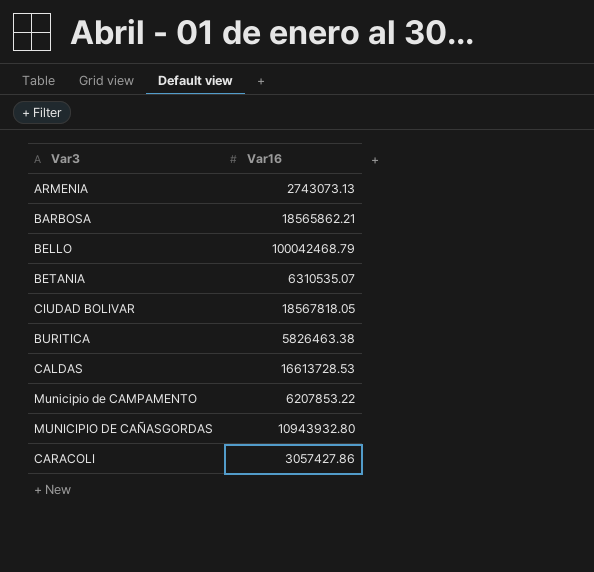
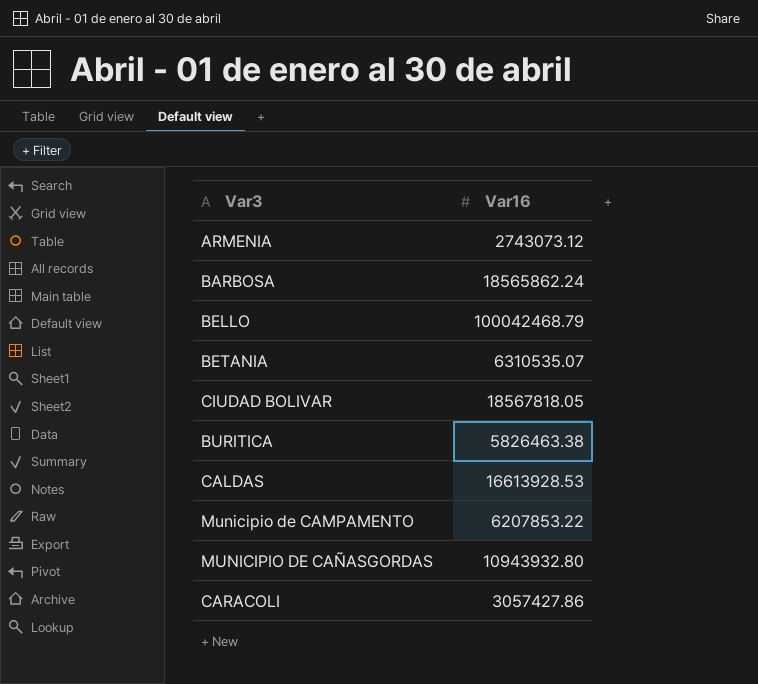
ARMENIA | Var16: 2743073.13 -> 2743073.12
BARBOSA | Var16: 18565862.21 -> 18565862.24
CALDAS | Var16: 16613728.53 -> 16613928.53

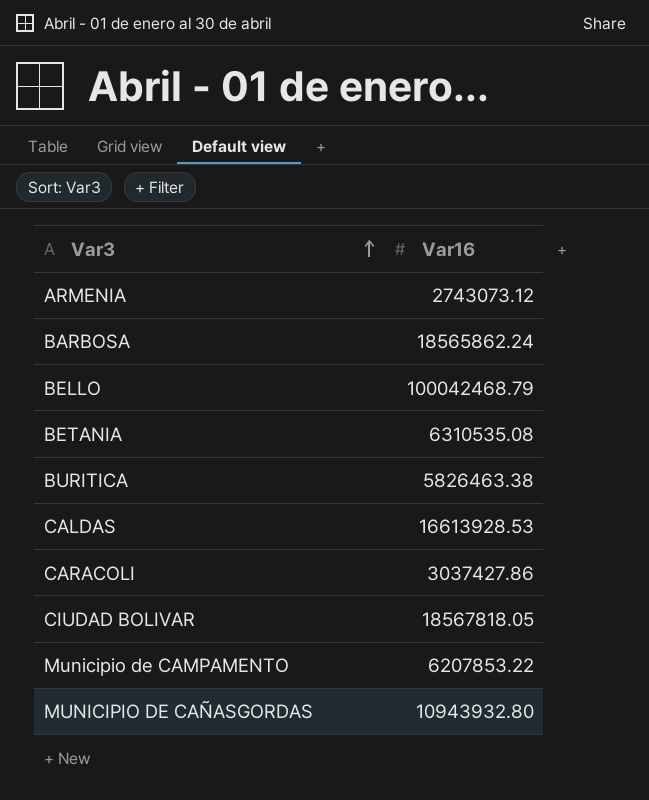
row order: none -> Var3 ascending
BETANIA | Var16: 6310535.07 -> 6310535.08
CARACOLI | Var16: 3057427.86 -> 3037427.86

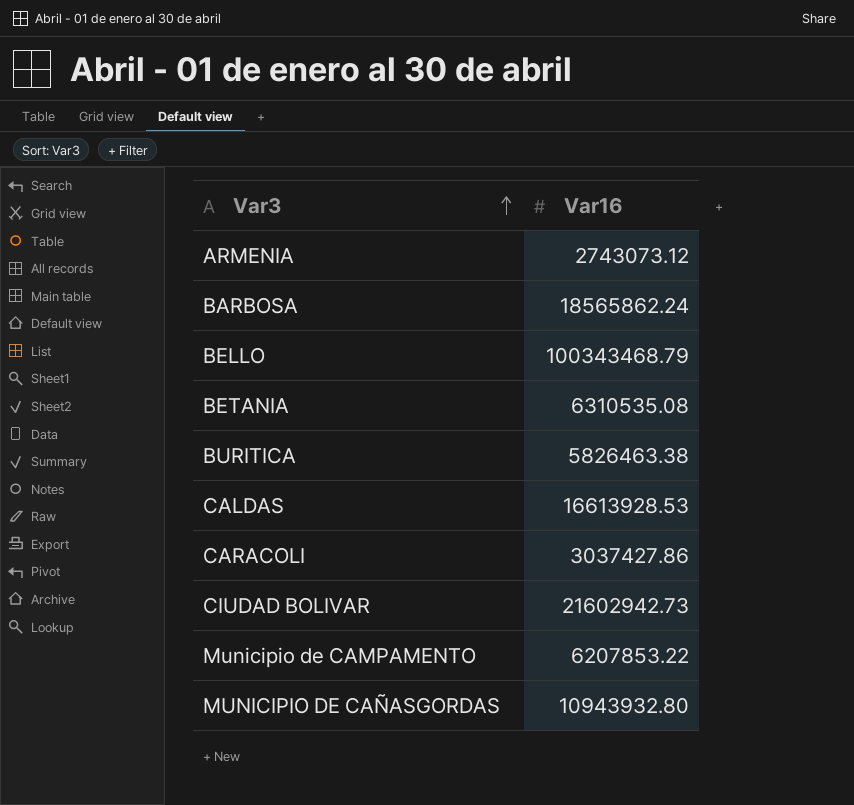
BELLO | Var16: 100042468.79 -> 100343468.79
CIUDAD BOLIVAR | Var16: 18567818.05 -> 21602942.73

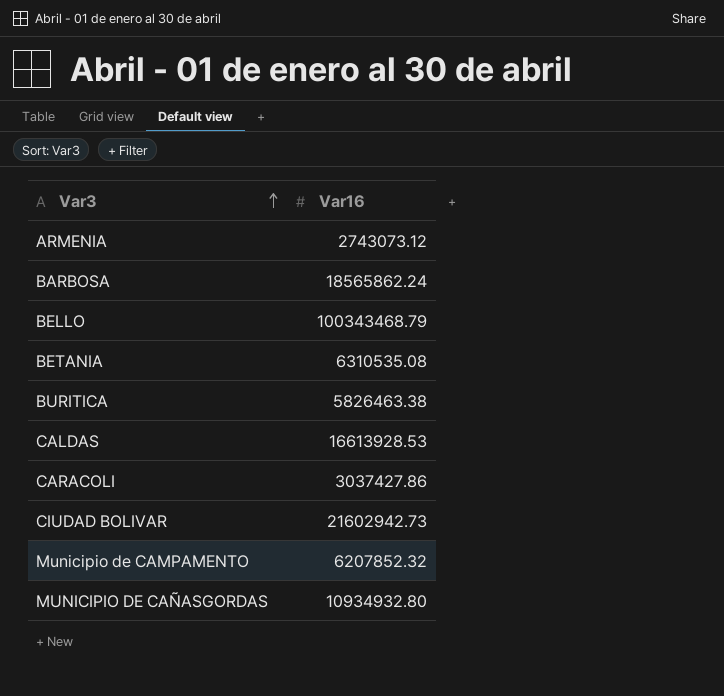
Municipio de CAMPAMENTO | Var16: 6207853.22 -> 6207852.32
MUNICIPIO DE CAÑASGORDAS | Var16: 10943932.80 -> 10934932.80

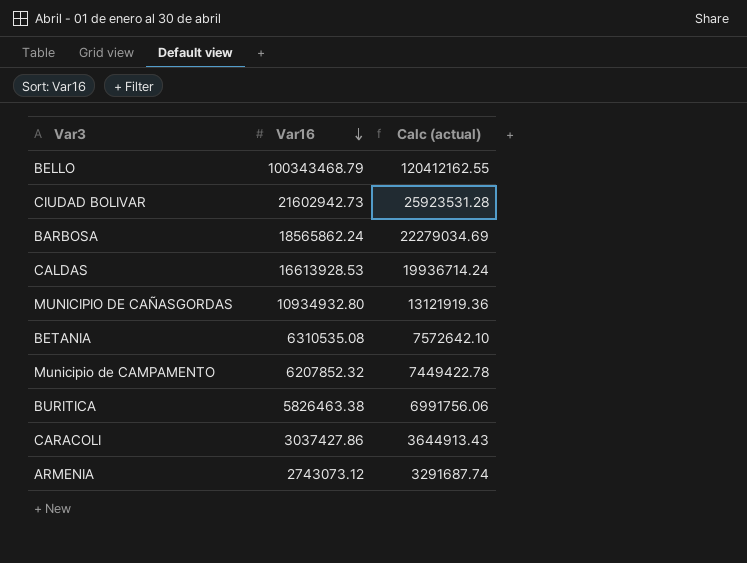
row order: Var3 ascending -> Var16 descending
column Calc (actual) | formula: none -> [Var16] * 1.2

